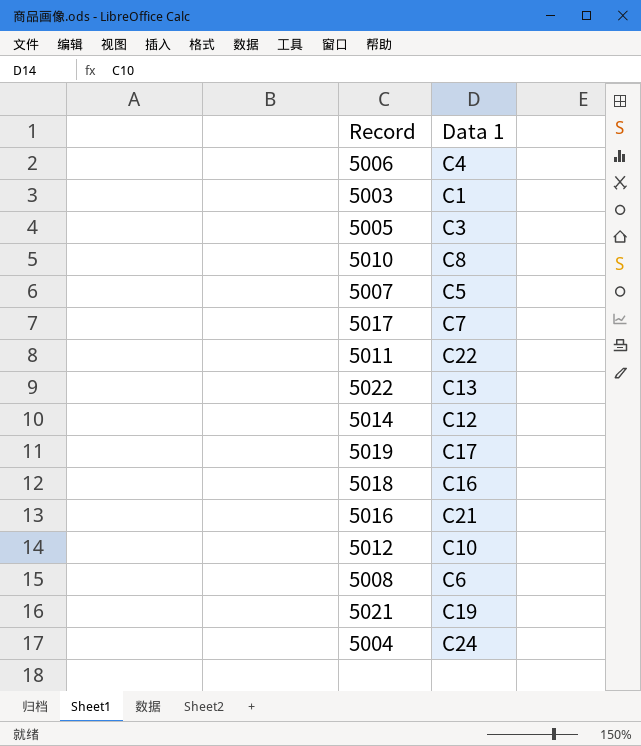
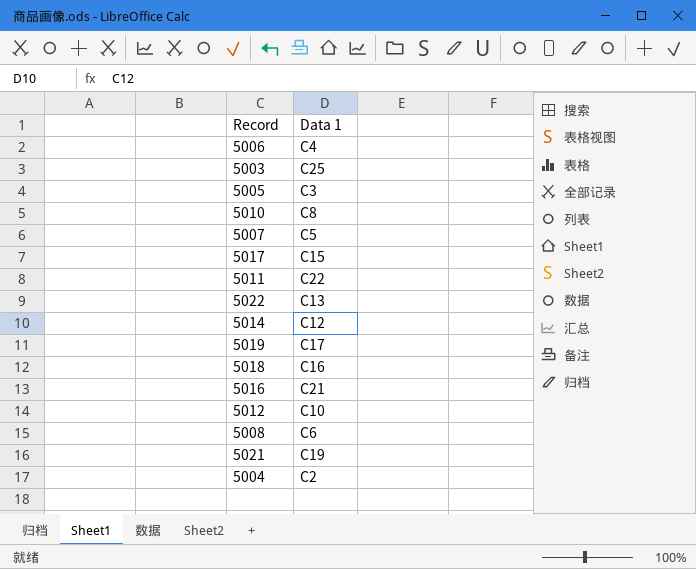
5003 | Data 1: C1 -> C25
5017 | Data 1: C7 -> C15
5004 | Data 1: C24 -> C2

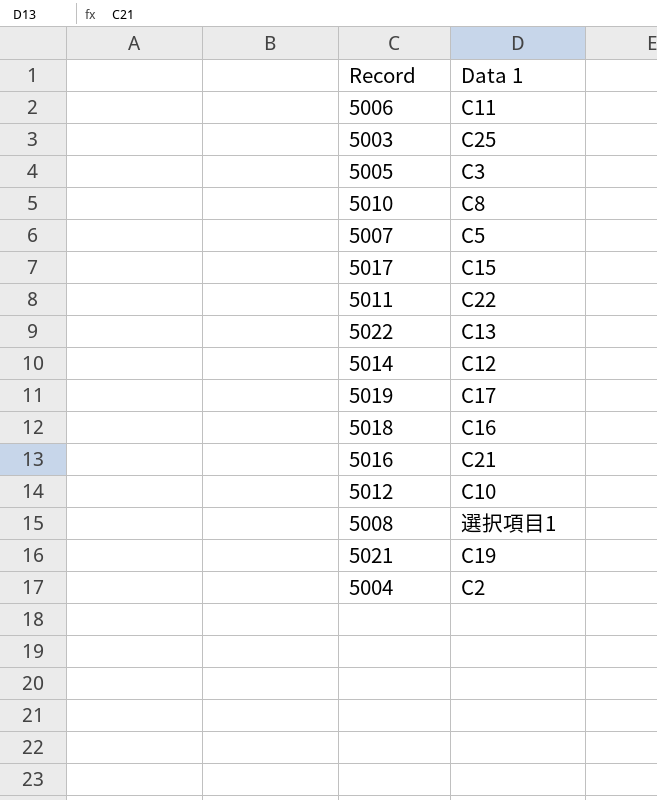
5006 | Data 1: C4 -> C11
5008 | Data 1: C6 -> 選択項目1

